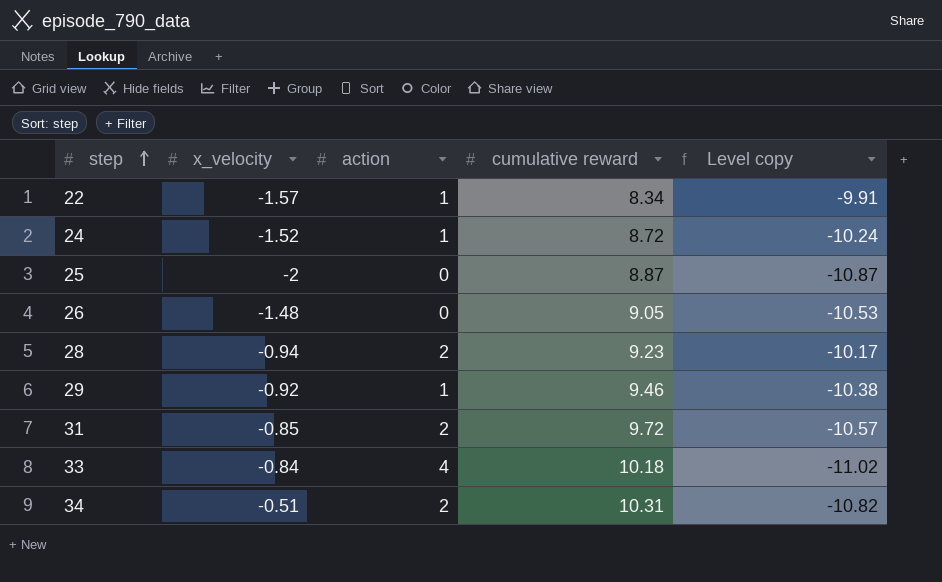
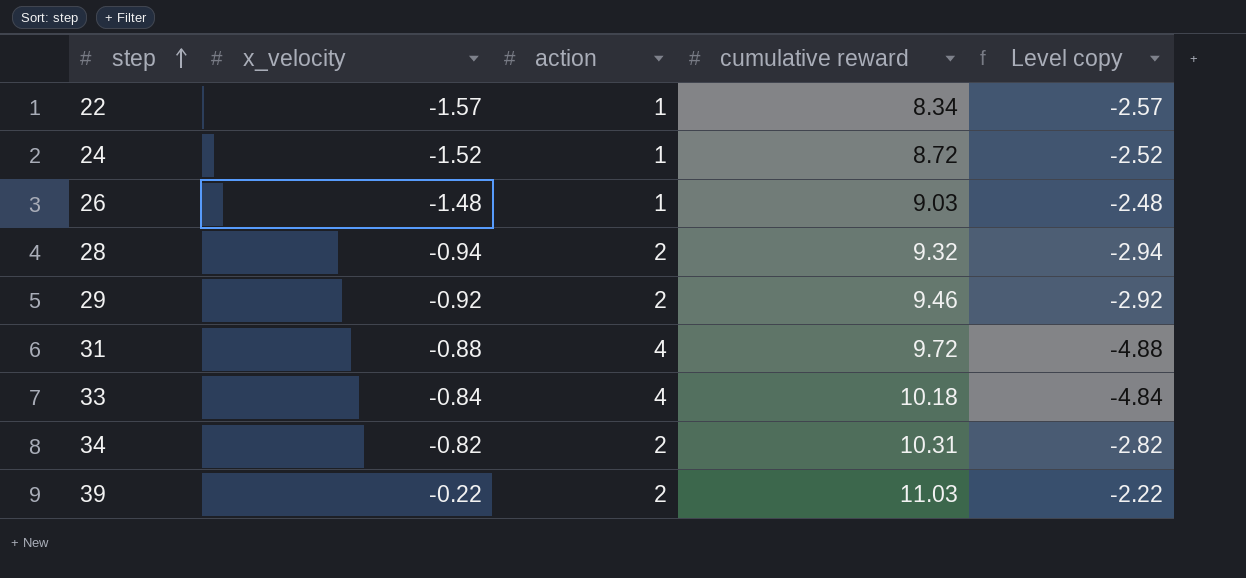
column Level copy | formula: [x_velocity] - [cumulative reward] -> [x_velocity] - [action]
row 25: -2 | 0 | 8.87 | -10.87 -> none
26 | action: 0 -> 1
26 | cumulative reward: 9.05 -> 9.03
28 | cumulative reward: 9.23 -> 9.32
29 | action: 1 -> 2
31 | x_velocity: -0.85 -> -0.88
31 | action: 2 -> 4
34 | x_velocity: -0.51 -> -0.82
row 39: none -> -0.22 | 2 | 11.03 | -2.22

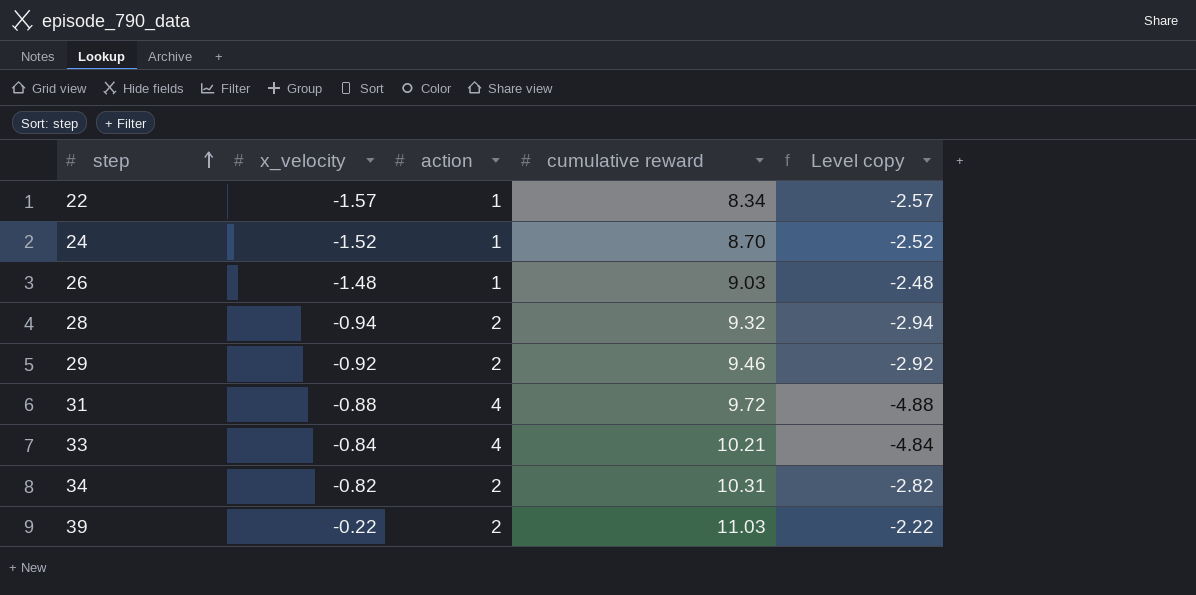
24 | cumulative reward: 8.72 -> 8.70
33 | cumulative reward: 10.18 -> 10.21

